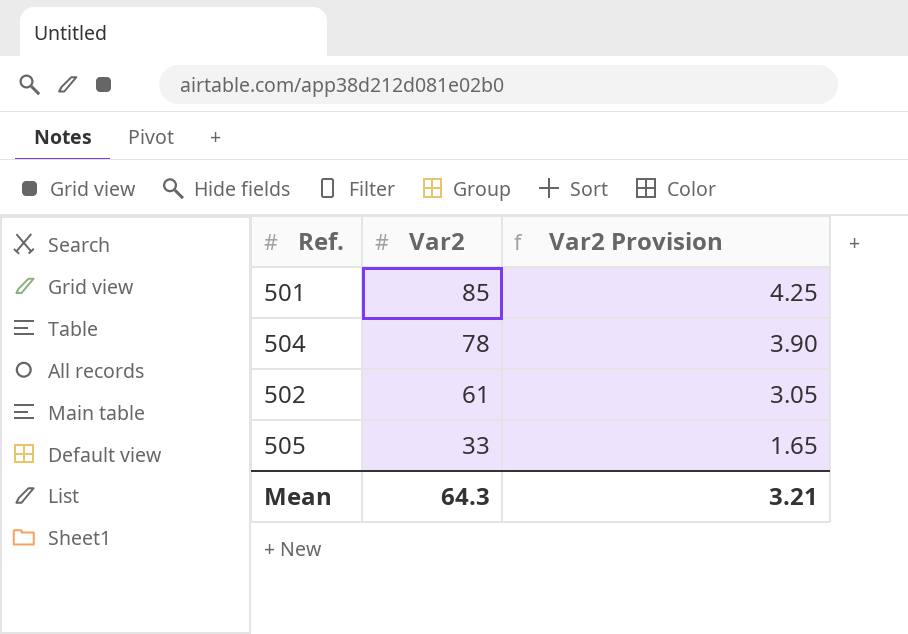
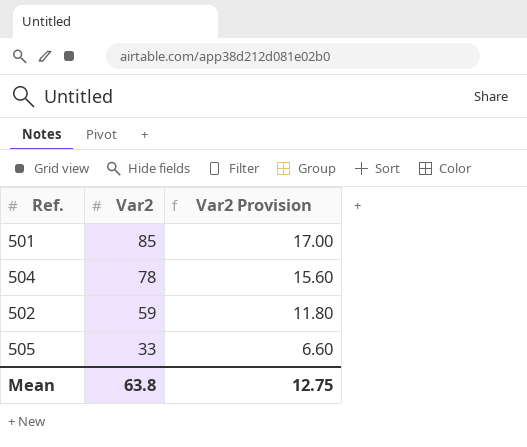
column Var2 Provision | formula: [Var2] * 0.05 -> [Var2] * 0.2
502 | Var2: 61 -> 59
Mean | Var2: 64.3 -> 63.8
Mean | Var2 Provision: 3.21 -> 12.75

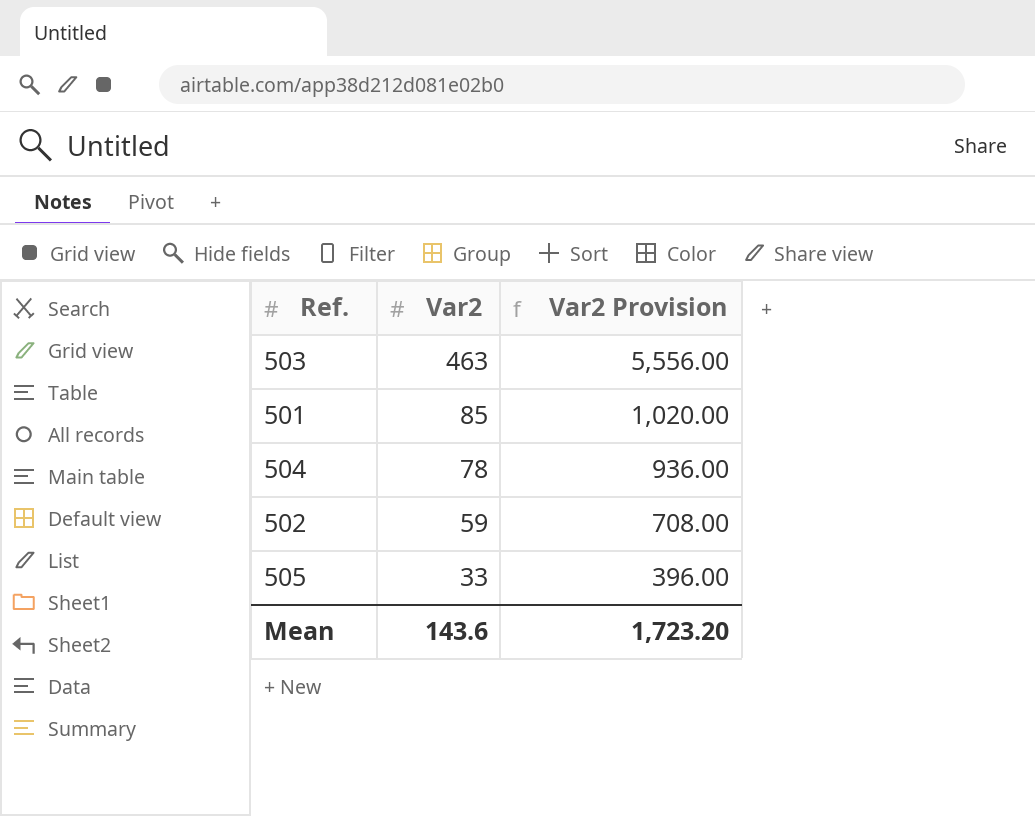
column Var2 Provision | formula: [Var2] * 0.2 -> [Var2] * 12
row 503: none -> 463 | 5,556.00
Mean | Var2: 63.8 -> 143.6
Mean | Var2 Provision: 12.75 -> 1,723.20

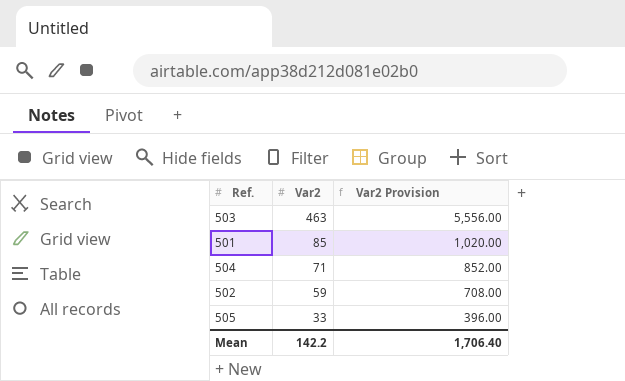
504 | Var2: 78 -> 71
504 | Var2 Provision: 936.00 -> 852.00
Mean | Var2: 143.6 -> 142.2
Mean | Var2 Provision: 1,723.20 -> 1,706.40

